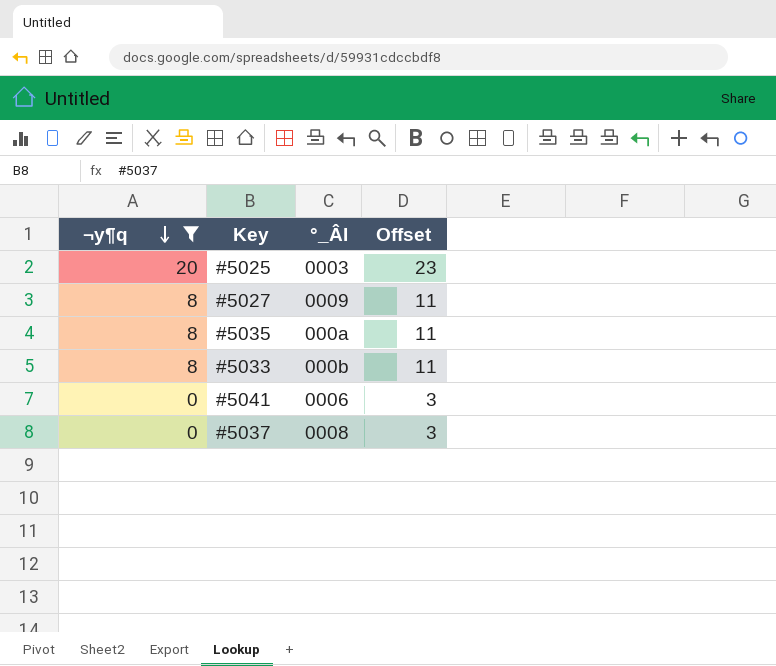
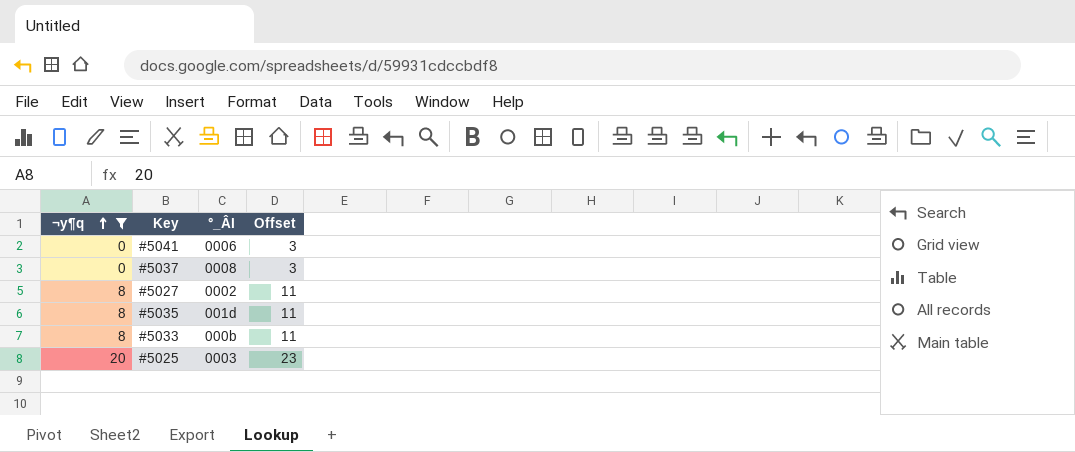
row order: ¬y¶q descending -> ¬y¶q ascending
#5027 | °_ÂI: 0009 -> 0002
#5035 | °_ÂI: 000a -> 001d

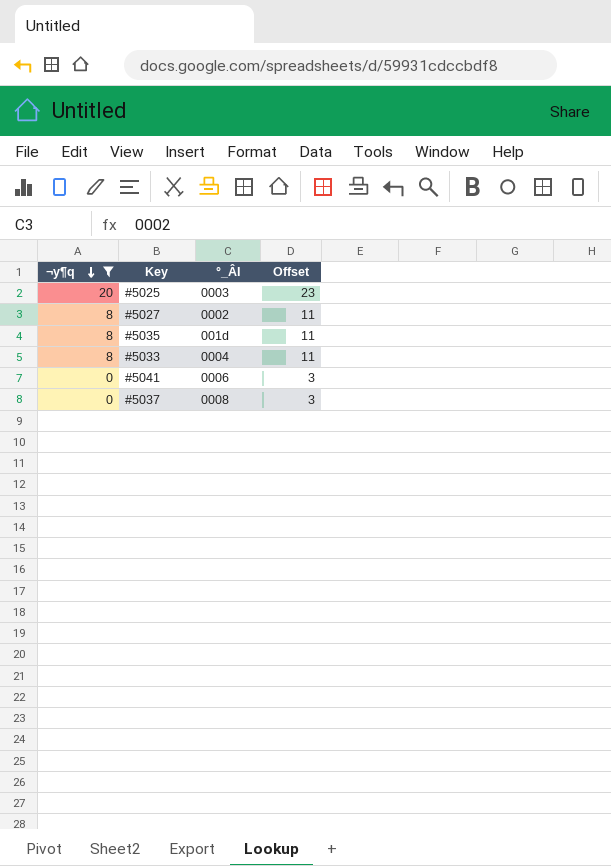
row order: ¬y¶q ascending -> ¬y¶q descending
#5033 | °_ÂI: 000b -> 0004

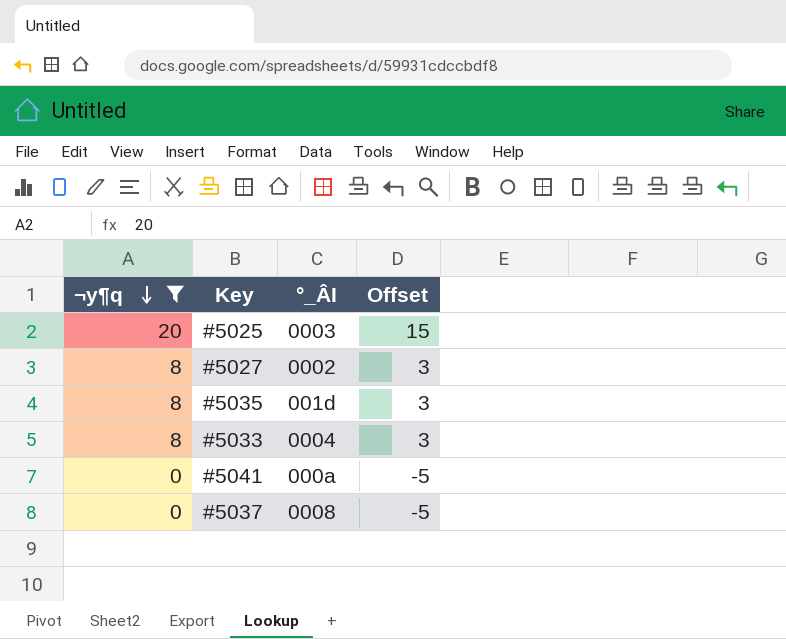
column Offset | formula: [¬y¶q] + 3 -> [¬y¶q] - 5
#5041 | °_ÂI: 0006 -> 000a

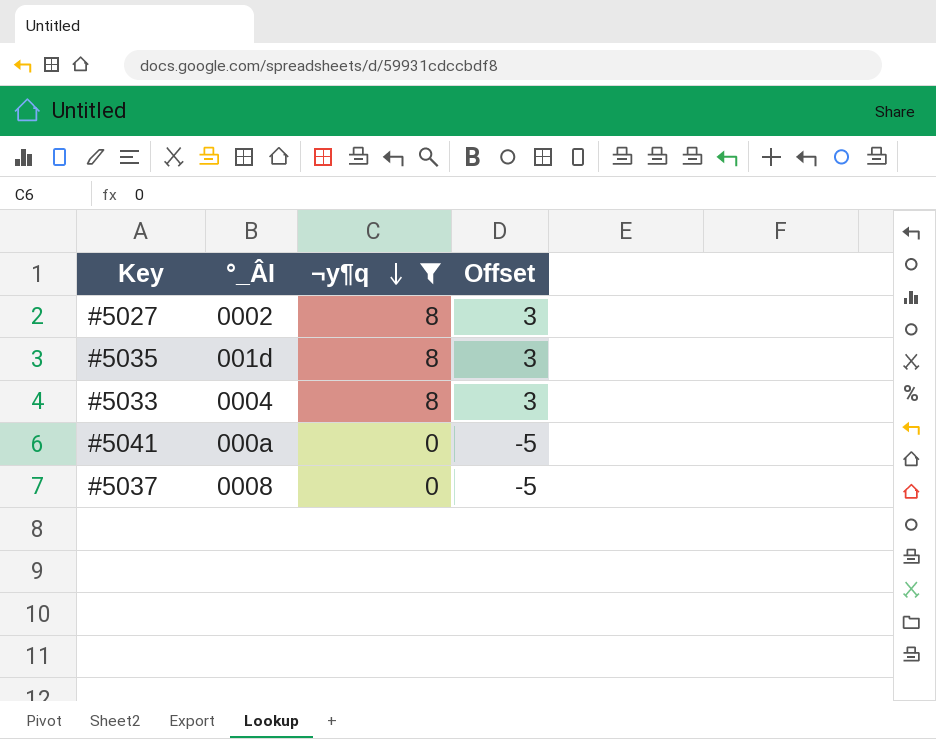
column ¬y¶q | position: 1 -> 3
row #5025: 20 | 0003 | 15 -> none

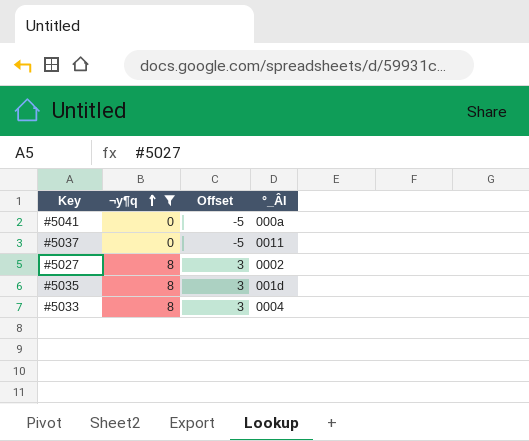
row order: ¬y¶q descending -> ¬y¶q ascending
column °_ÂI | position: 2 -> 4
#5037 | °_ÂI: 0008 -> 0011

